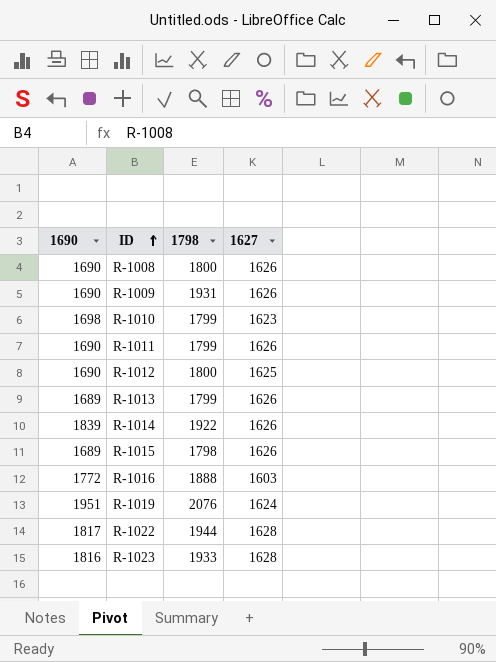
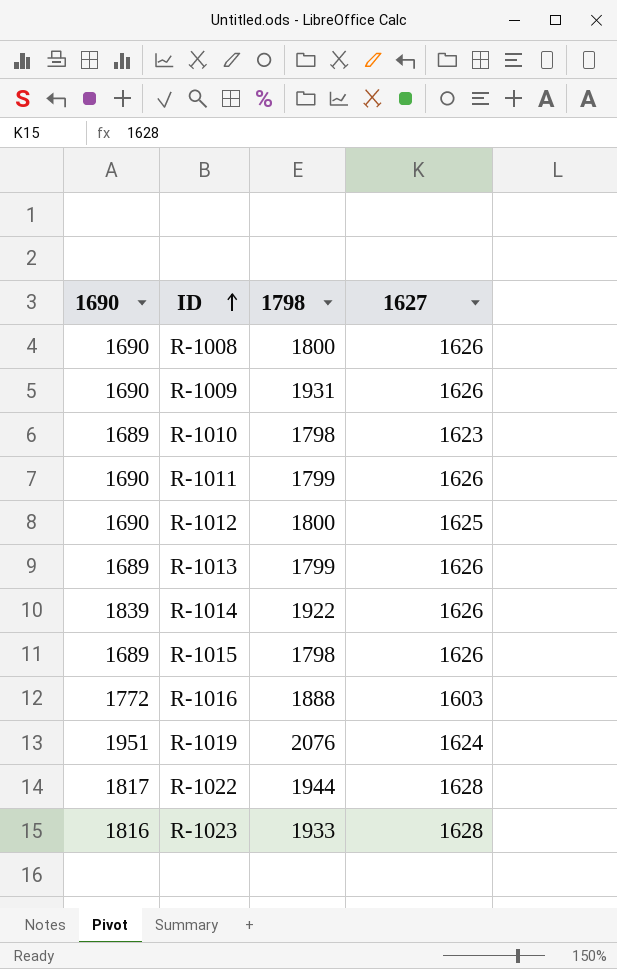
R-1010 | 1690: 1698 -> 1689
R-1010 | 1798: 1799 -> 1798

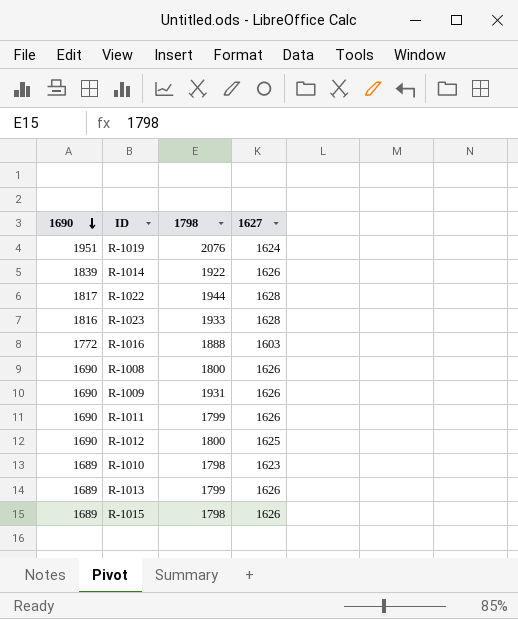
row order: ID ascending -> 1690 descending

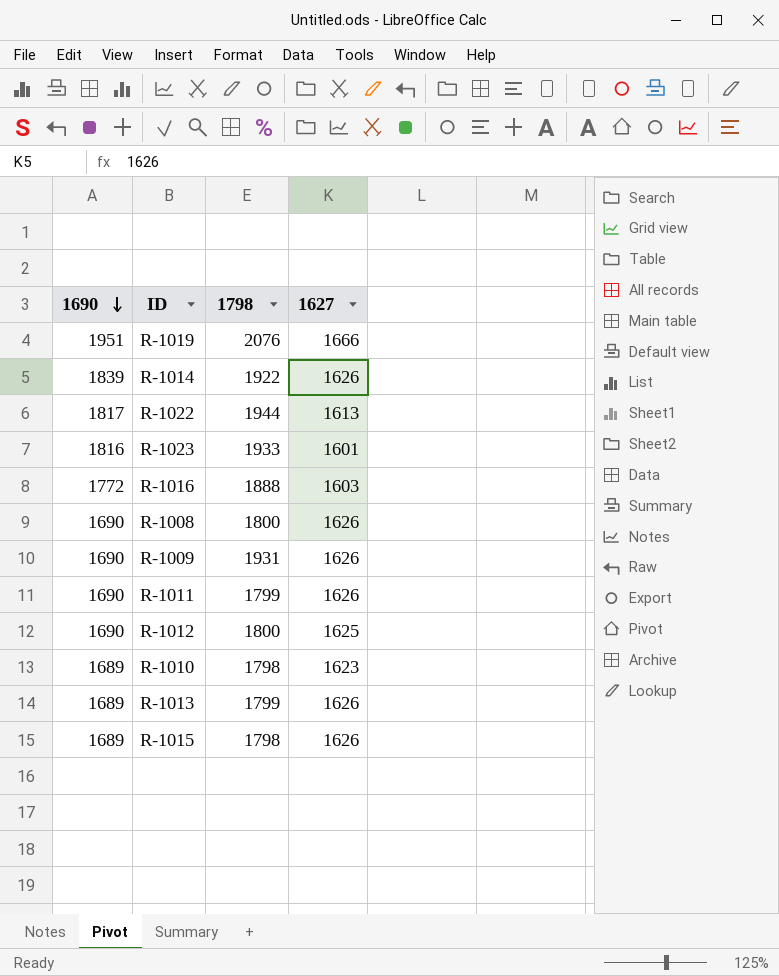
R-1019 | 1627: 1624 -> 1666
R-1022 | 1627: 1628 -> 1613
R-1023 | 1627: 1628 -> 1601

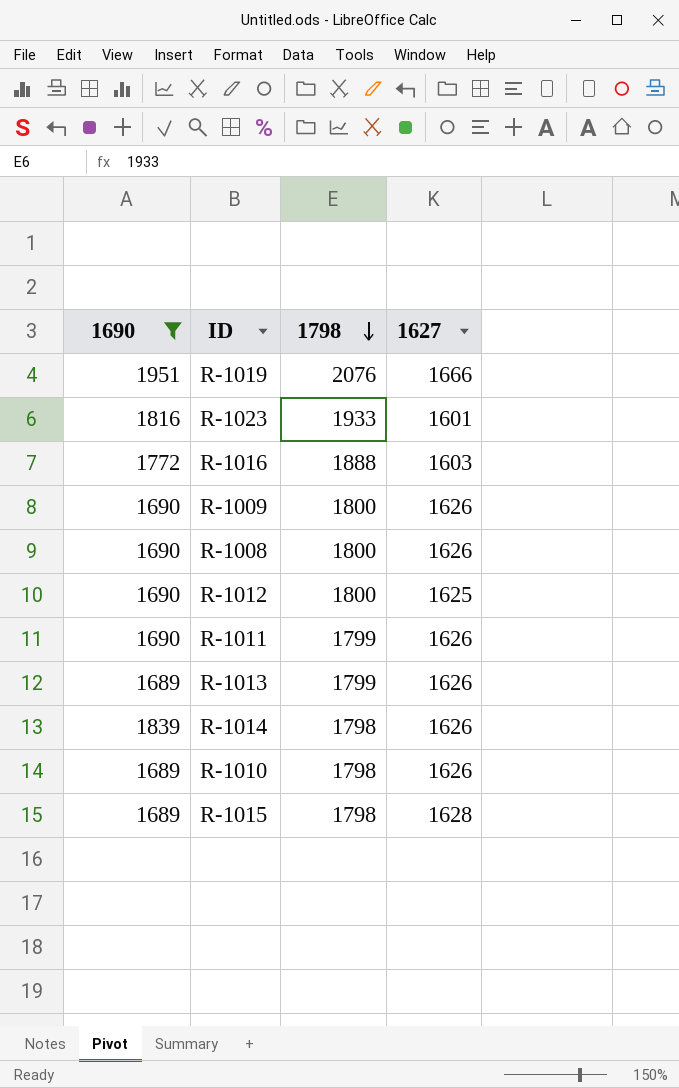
filter: none -> 1690 != 1817
row order: 1690 descending -> 1798 descending
R-1009 | 1798: 1931 -> 1800
R-1014 | 1798: 1922 -> 1798
R-1010 | 1627: 1623 -> 1626
R-1015 | 1627: 1626 -> 1628

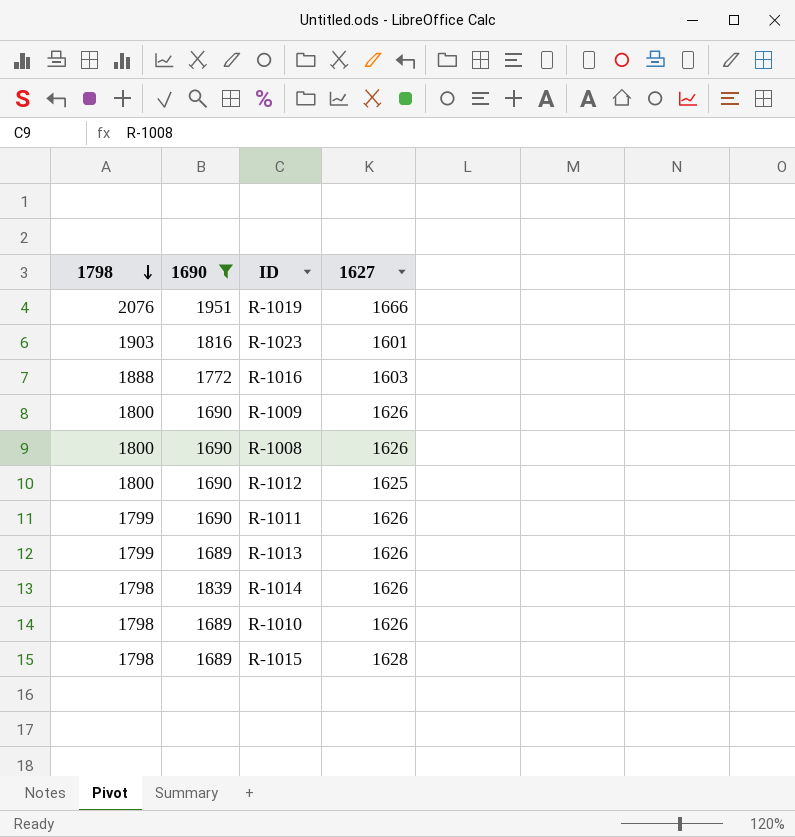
column 1798 | position: 3 -> 1
R-1023 | 1798: 1933 -> 1903

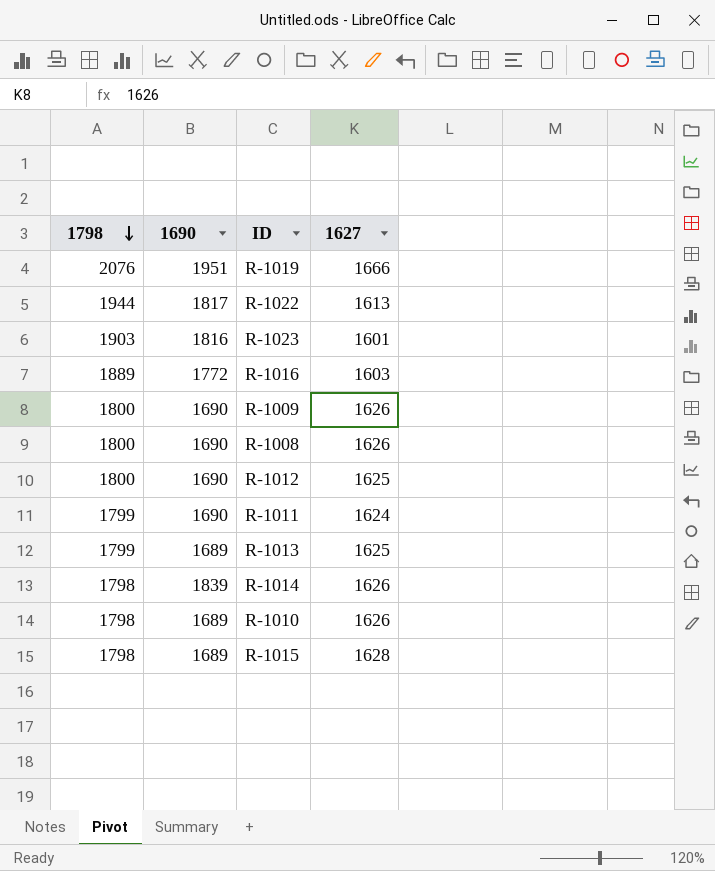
filter: 1690 != 1817 -> none
R-1016 | 1798: 1888 -> 1889
R-1011 | 1627: 1626 -> 1624
R-1013 | 1627: 1626 -> 1625

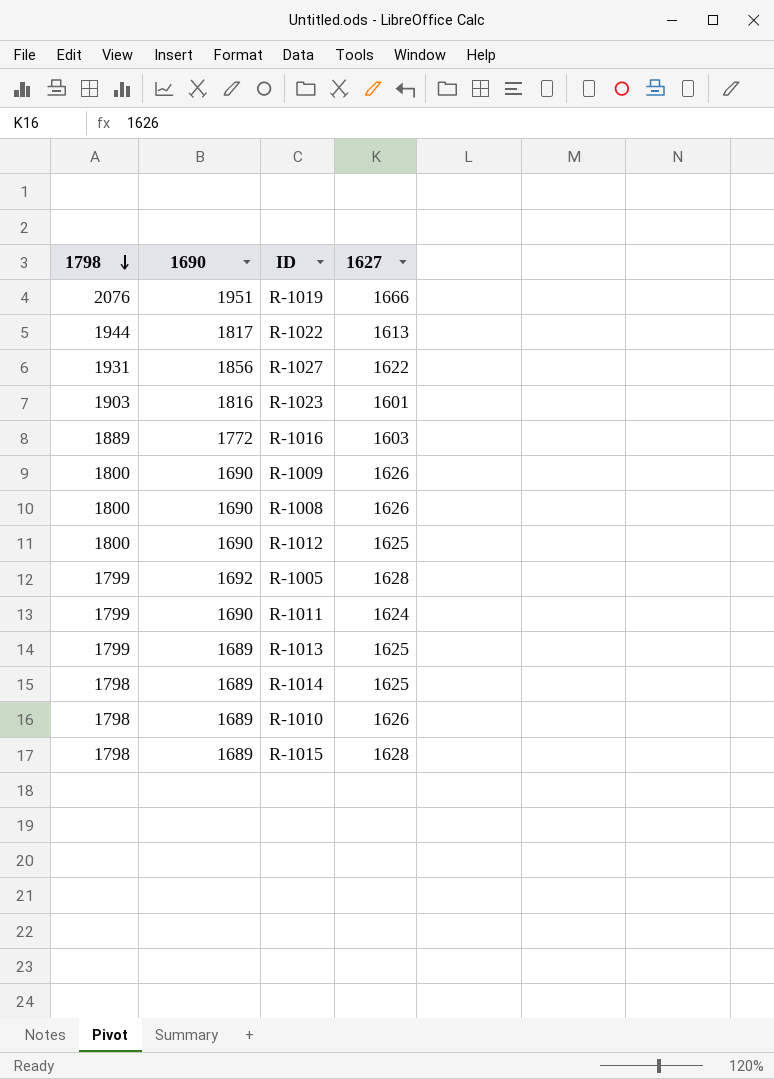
row R-1027: none -> 1931 | 1856 | 1622
row R-1005: none -> 1799 | 1692 | 1628
R-1014 | 1690: 1839 -> 1689
R-1014 | 1627: 1626 -> 1625

